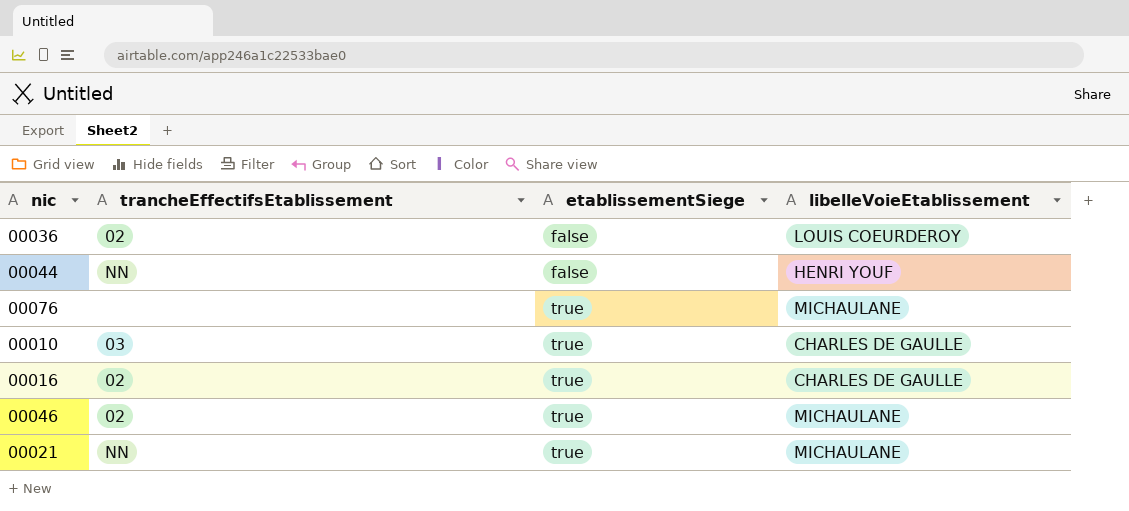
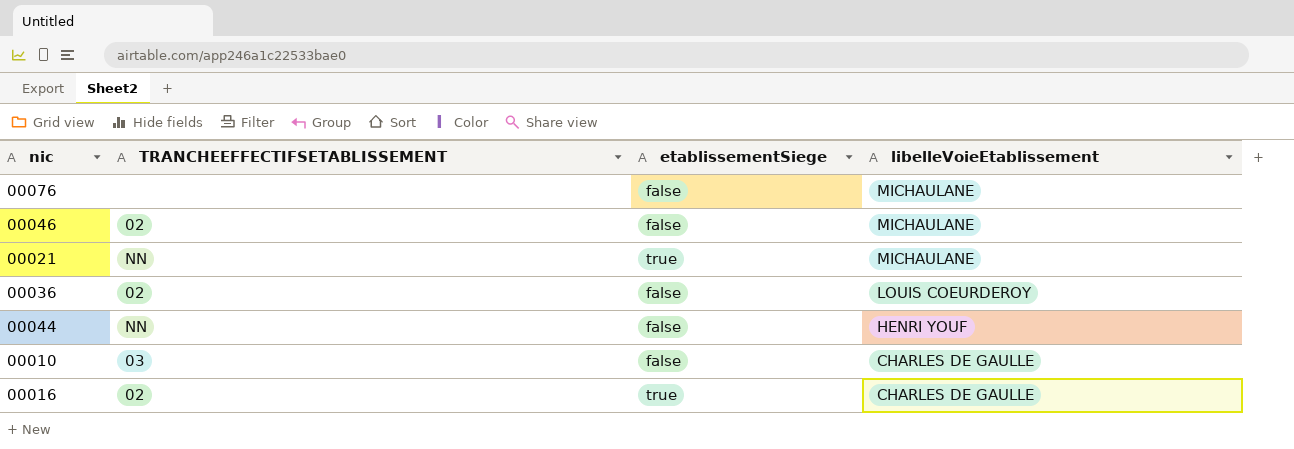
row order: etablissementSiege ascending -> libelleVoieEtablissement descending
column name: trancheEffectifsEtablissement -> TRANCHEEFFECTIFSETABLISSEMENT
00076 | etablissementSiege: true -> false
00046 | etablissementSiege: true -> false
00010 | etablissementSiege: true -> false

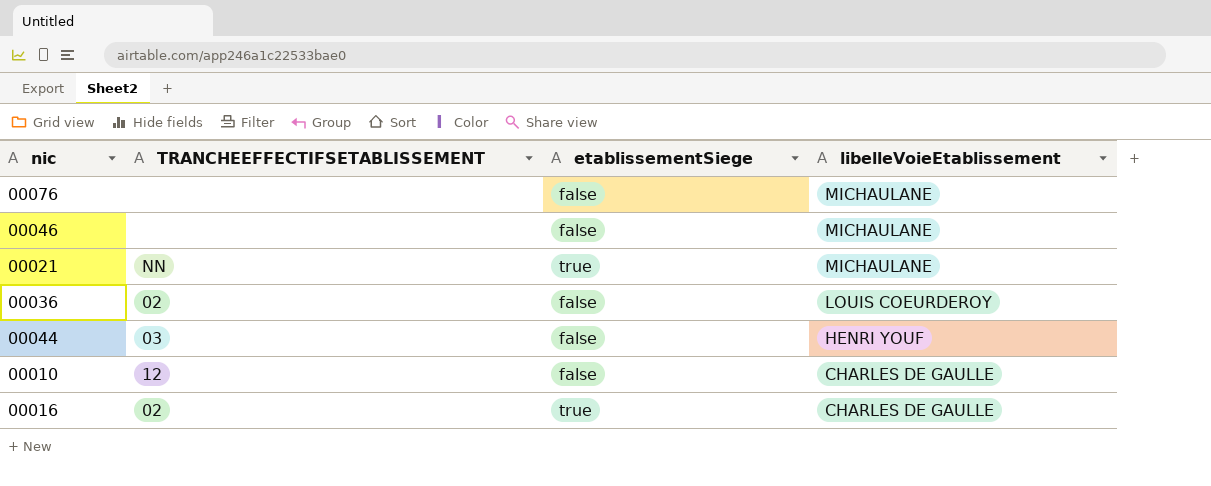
00046 | TRANCHEEFFECTIFSETABLISSEMENT: 02 -> none
00044 | TRANCHEEFFECTIFSETABLISSEMENT: NN -> 03
00010 | TRANCHEEFFECTIFSETABLISSEMENT: 03 -> 12

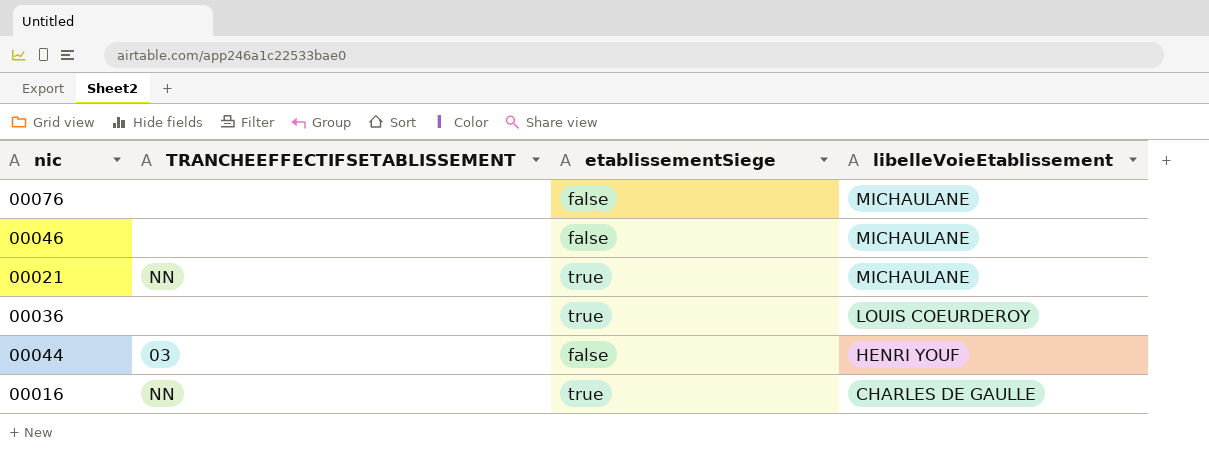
row 00010: 12 | false | CHARLES DE GAULLE -> none
00036 | TRANCHEEFFECTIFSETABLISSEMENT: 02 -> none
00036 | etablissementSiege: false -> true
00016 | TRANCHEEFFECTIFSETABLISSEMENT: 02 -> NN

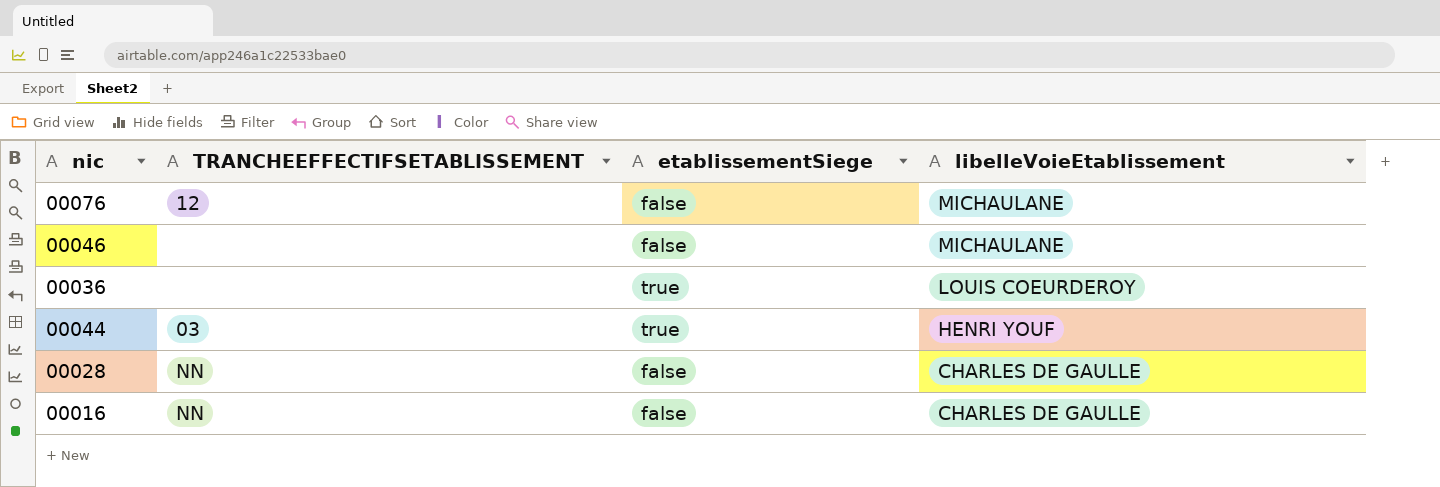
row 00021: NN | true | MICHAULANE -> none
00076 | TRANCHEEFFECTIFSETABLISSEMENT: none -> 12
00044 | etablissementSiege: false -> true
row 00028: none -> NN | false | CHARLES DE GAULLE
00016 | etablissementSiege: true -> false

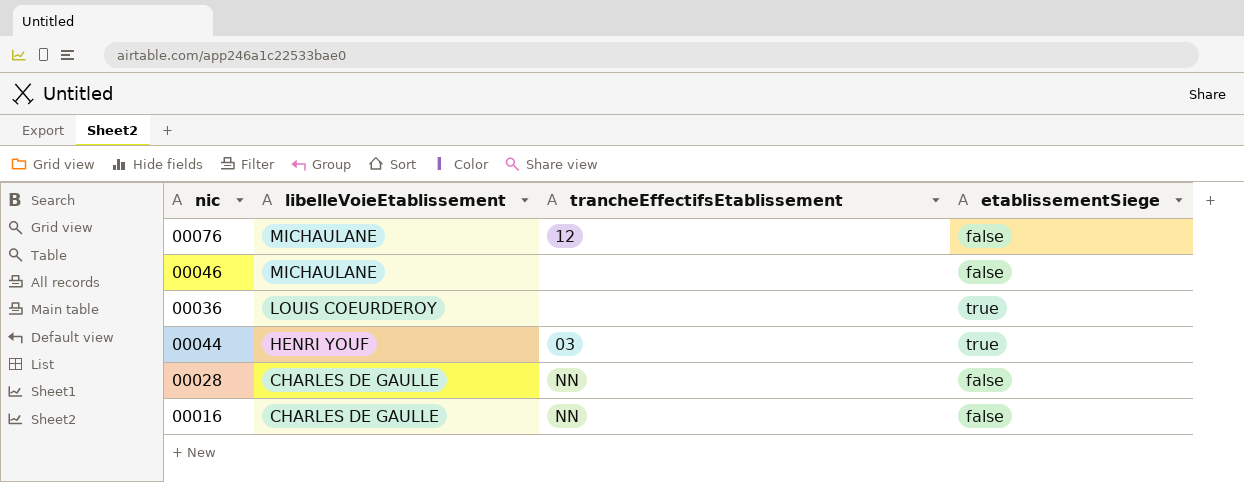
column libelleVoieEtablissement | position: 4 -> 2
column name: TRANCHEEFFECTIFSETABLISSEMENT -> trancheEffectifsEtablissement

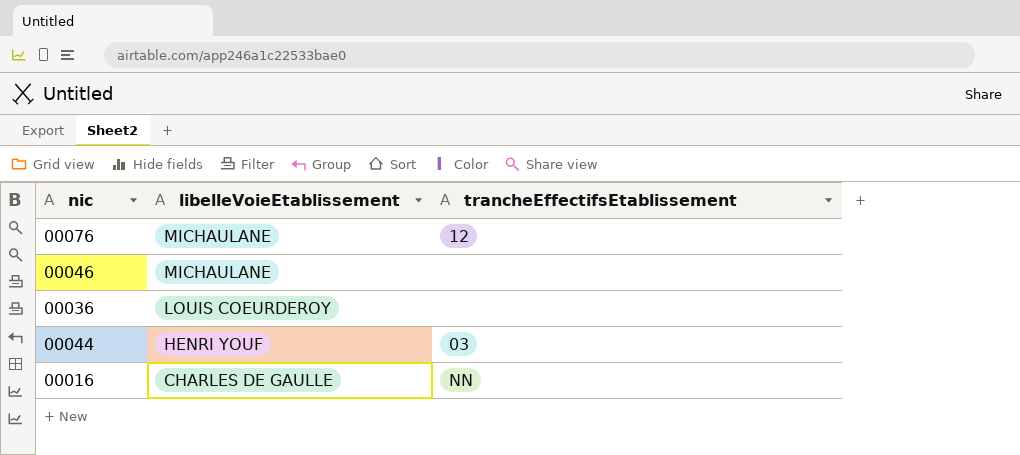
column etablissementSiege | position: 4 -> none
row 00028: CHARLES DE GAULLE | NN | false -> none

